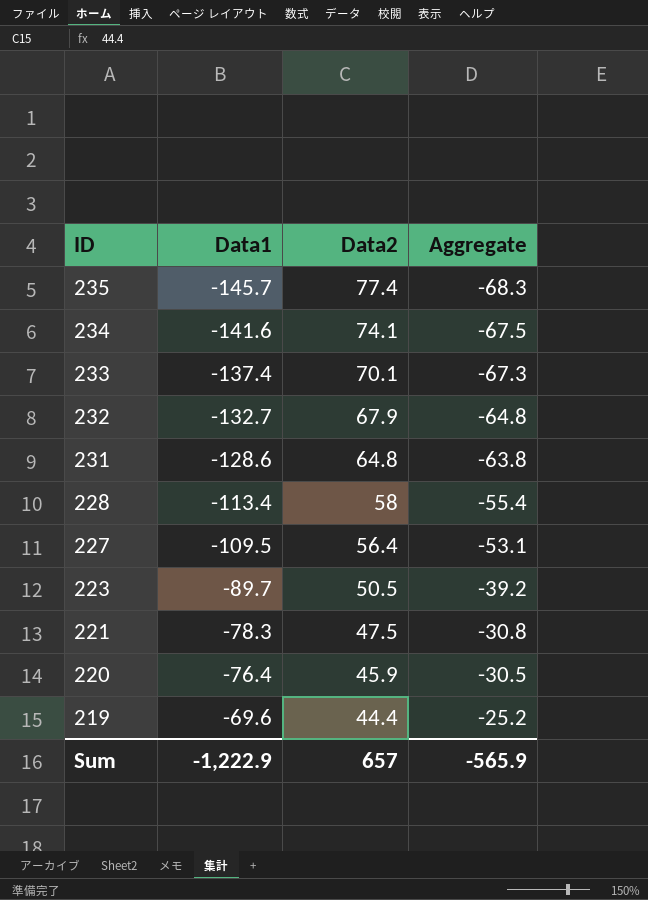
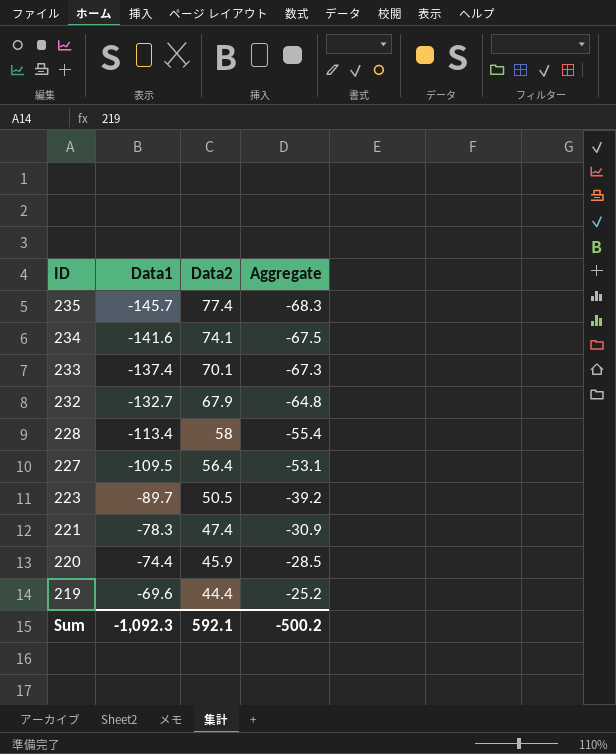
row 231: -128.6 | 64.8 | -63.8 -> none
221 | Data2: 47.5 -> 47.4
221 | Aggregate: -30.8 -> -30.9
220 | Data1: -76.4 -> -74.4
220 | Aggregate: -30.5 -> -28.5
Sum | Data1: -1,222.9 -> -1,092.3
Sum | Data2: 657 -> 592.1
Sum | Aggregate: -565.9 -> -500.2

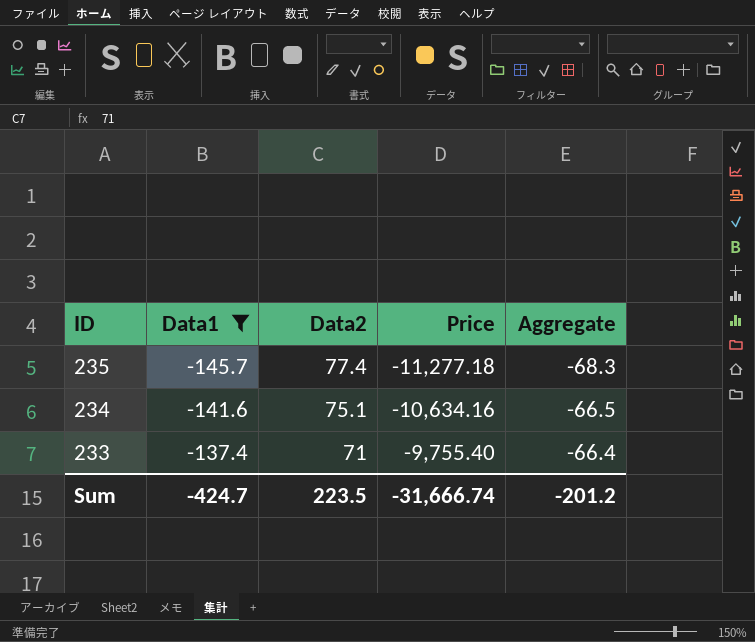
filter: none -> Data1 <= -137.4
column Price | formula: none -> [Data1] * [Data2]
234 | Data2: 74.1 -> 75.1
234 | Aggregate: -67.5 -> -66.5
233 | Data2: 70.1 -> 71
233 | Aggregate: -67.3 -> -66.4
Sum | Data1: -1,092.3 -> -424.7
Sum | Data2: 592.1 -> 223.5
Sum | Aggregate: -500.2 -> -201.2

